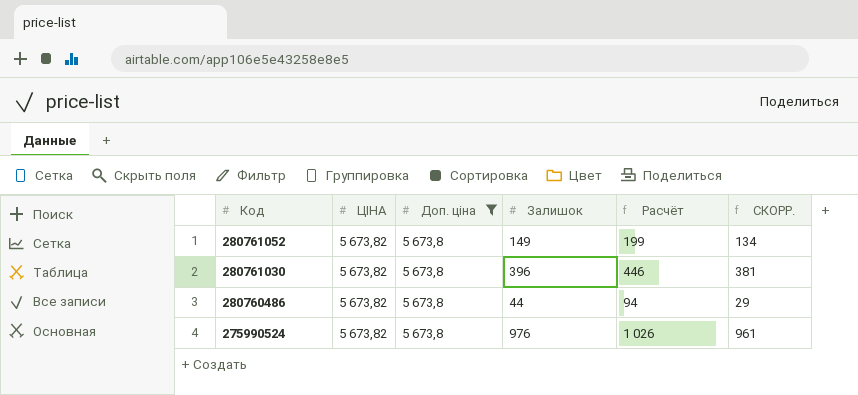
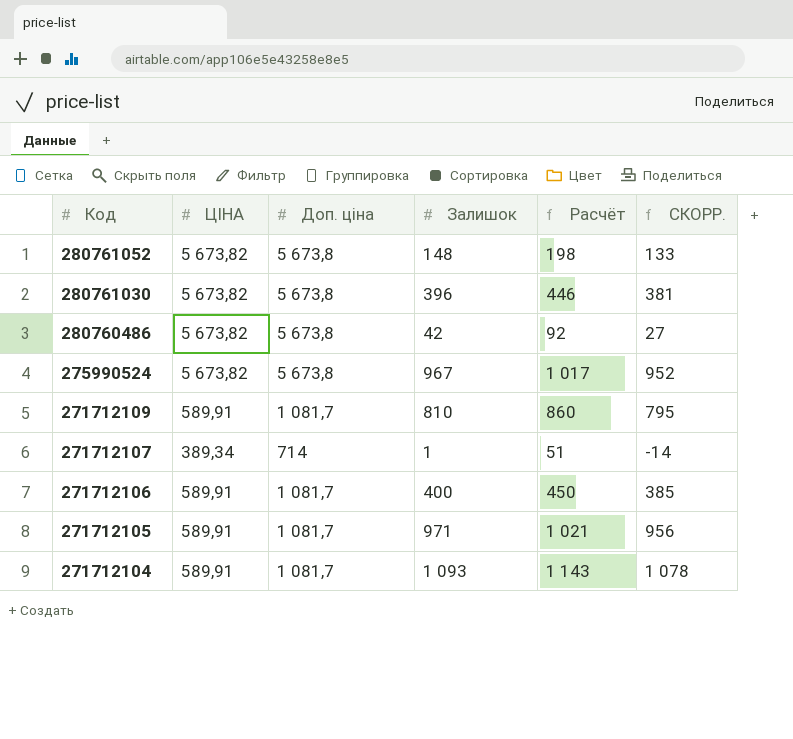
filter: Доп. ціна = 5 673,8 -> none
280761052 | Залишок: 149 -> 148
280761052 | Расчёт: 199 -> 198
280761052 | СКОРР.: 134 -> 133
280760486 | Залишок: 44 -> 42
280760486 | Расчёт: 94 -> 92
280760486 | СКОРР.: 29 -> 27
275990524 | Залишок: 976 -> 967
275990524 | Расчёт: 1 026 -> 1 017
275990524 | СКОРР.: 961 -> 952

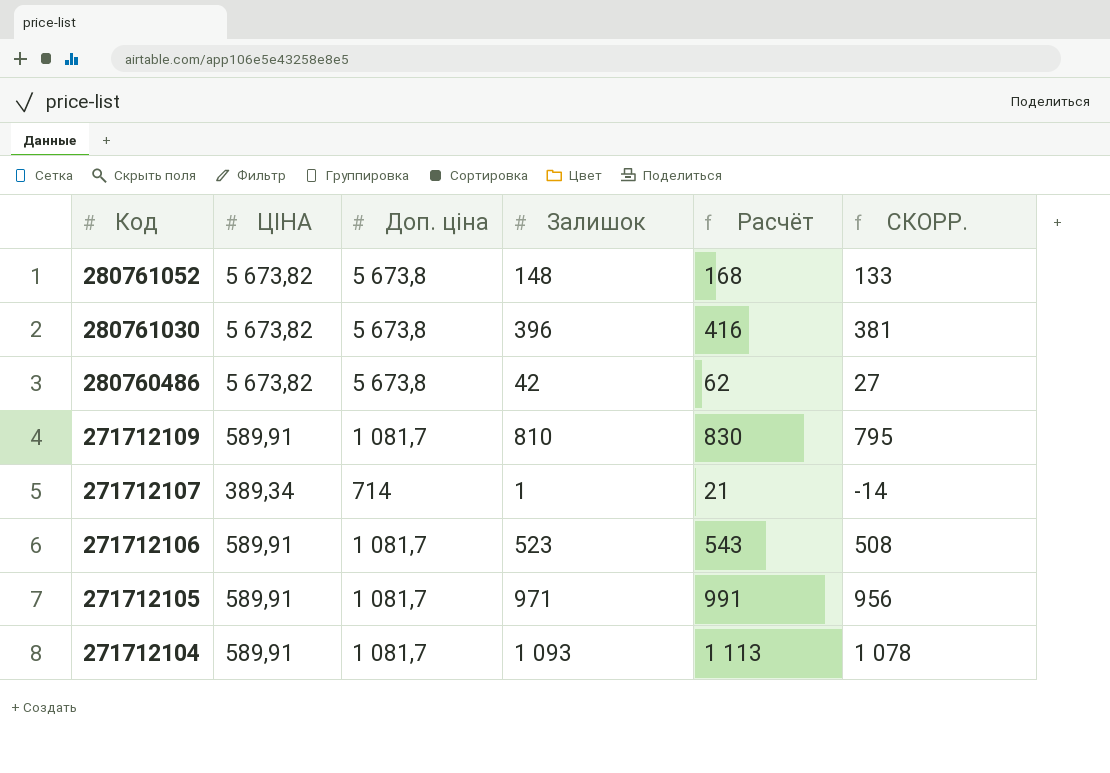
column Расчёт | formula: [Залишок] + 50 -> [Залишок] + 20
row 275990524: 5 673,82 | 5 673,8 | 967 | 1 017 | 952 -> none
271712106 | Залишок: 400 -> 523
271712106 | СКОРР.: 385 -> 508

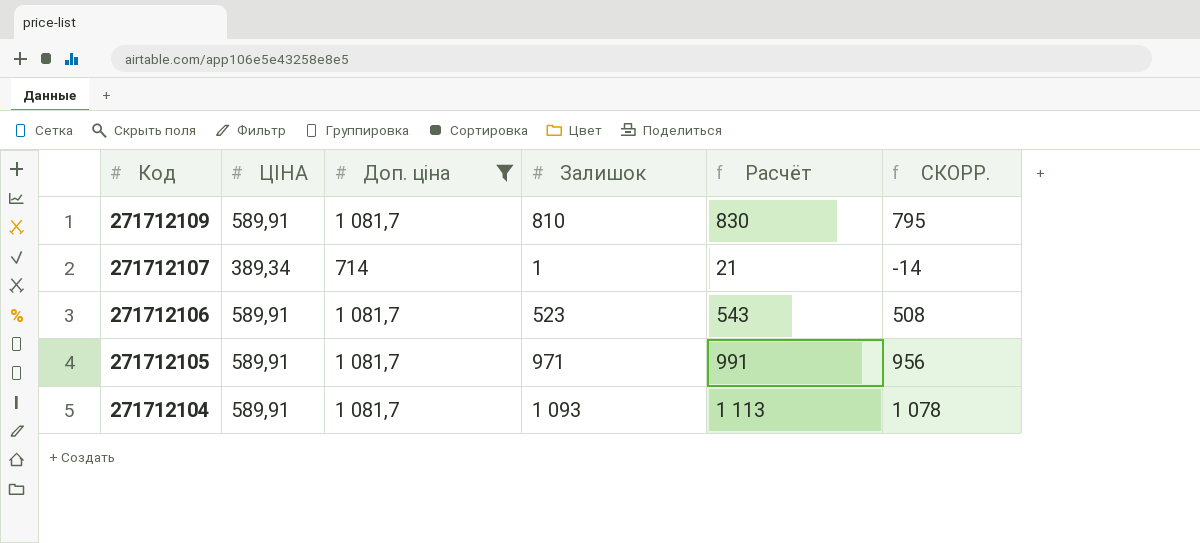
filter: none -> Доп. ціна != 5 673,8

